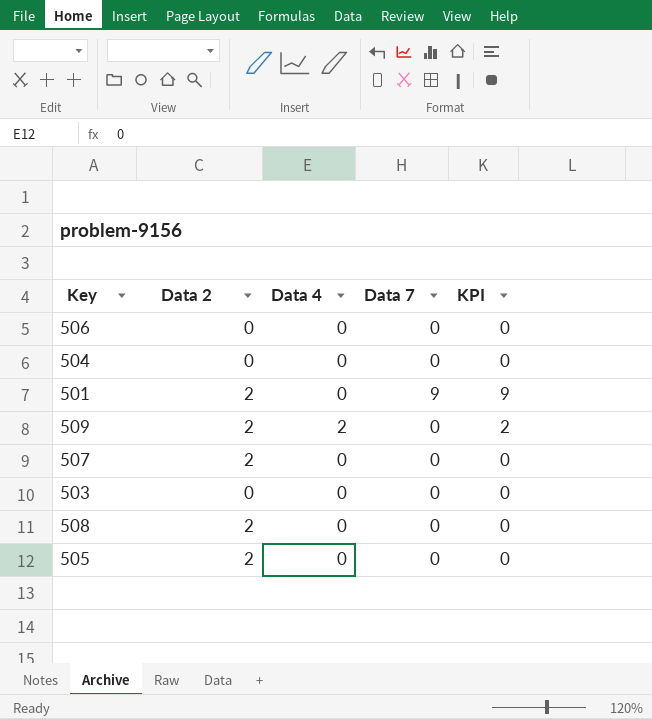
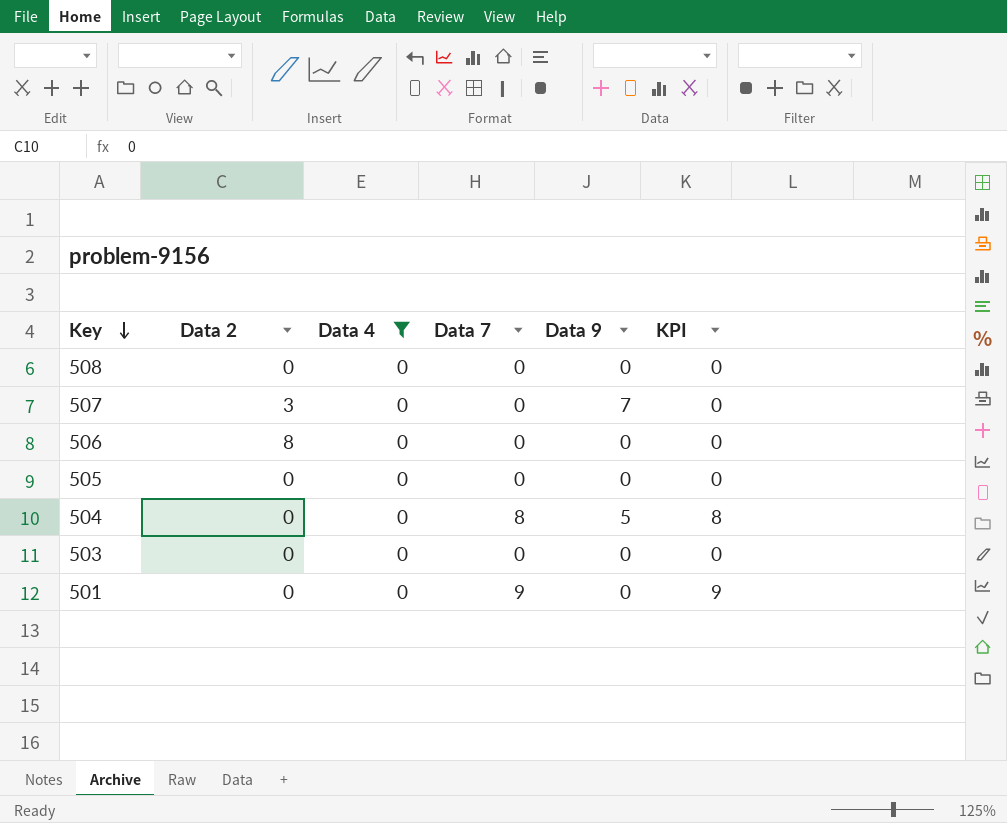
filter: none -> Data 4 = 0
row order: none -> Key descending
column Data 9 | position: none -> 5
508 | Data 2: 2 -> 0
507 | Data 2: 2 -> 3
506 | Data 2: 0 -> 8
505 | Data 2: 2 -> 0
504 | Data 7: 0 -> 8
504 | KPI: 0 -> 8
501 | Data 2: 2 -> 0

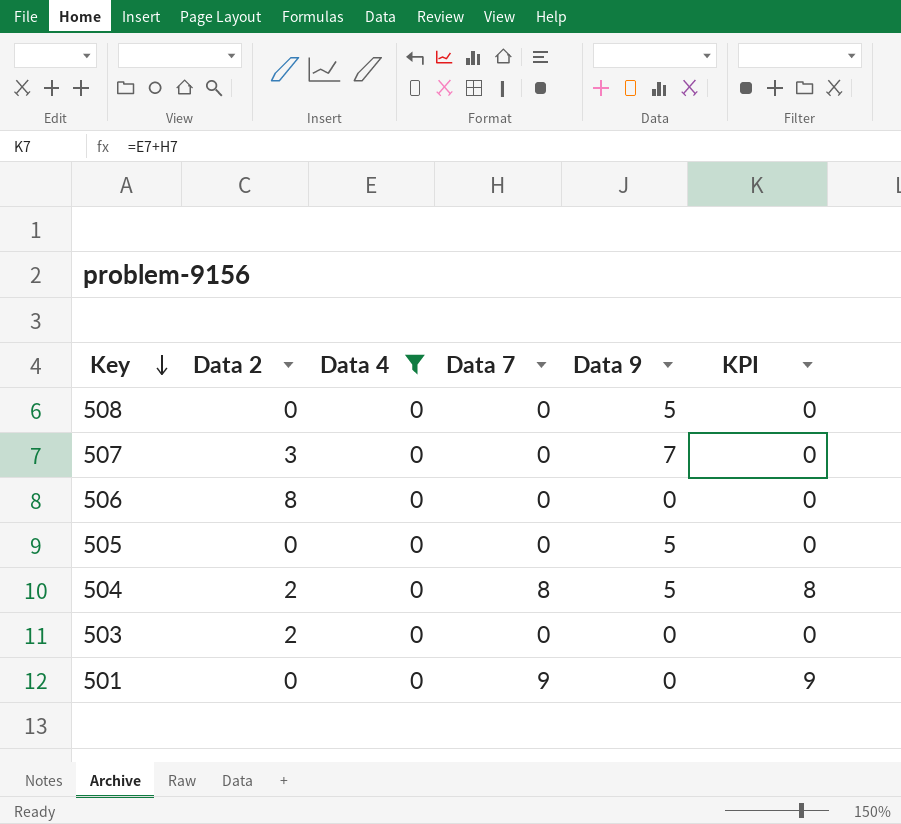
508 | Data 9: 0 -> 5
505 | Data 9: 0 -> 5
504 | Data 2: 0 -> 2
503 | Data 2: 0 -> 2

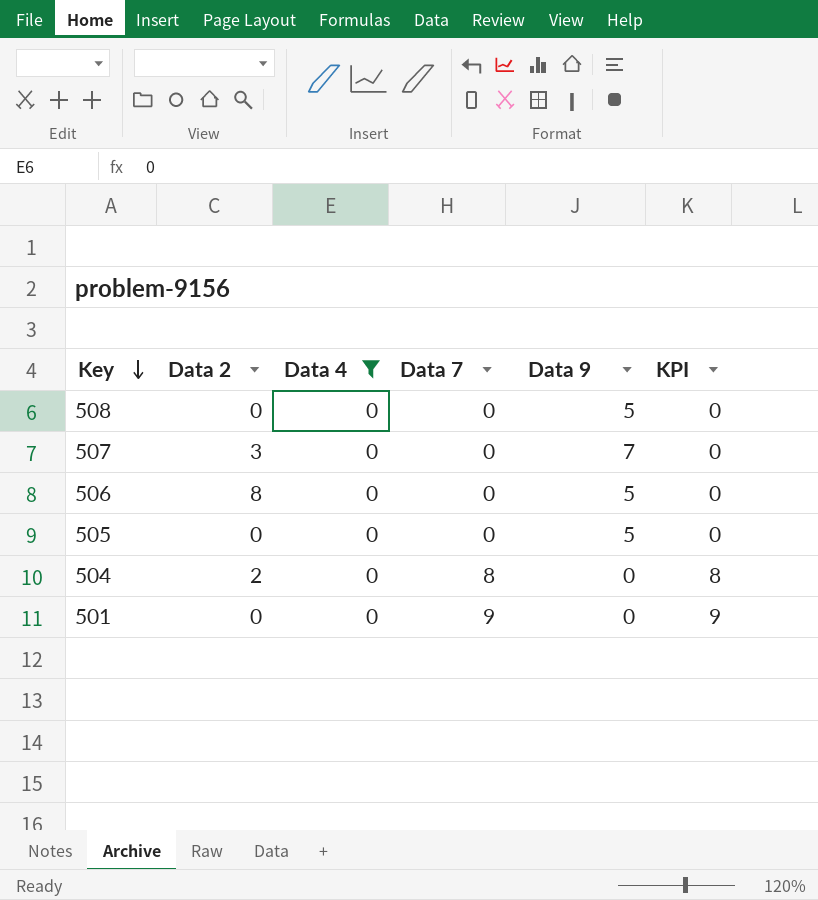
row 503: 2 | 0 | 0 | 0 | 0 -> none
506 | Data 9: 0 -> 5
504 | Data 9: 5 -> 0

